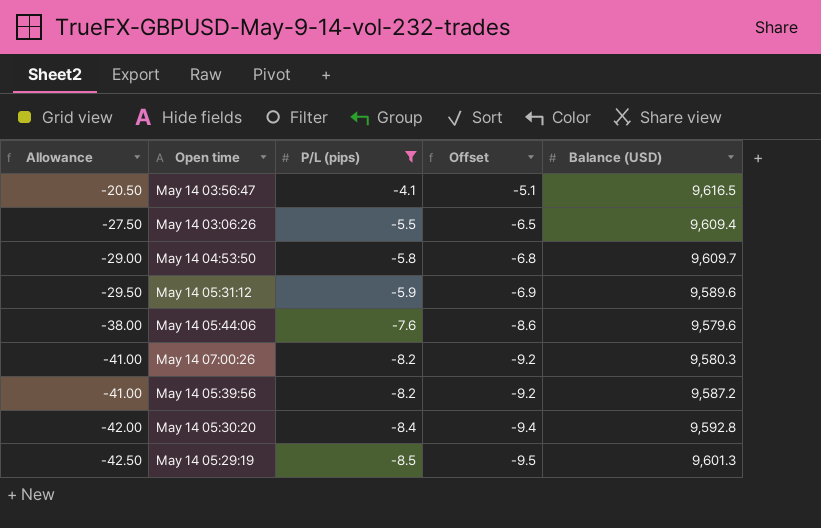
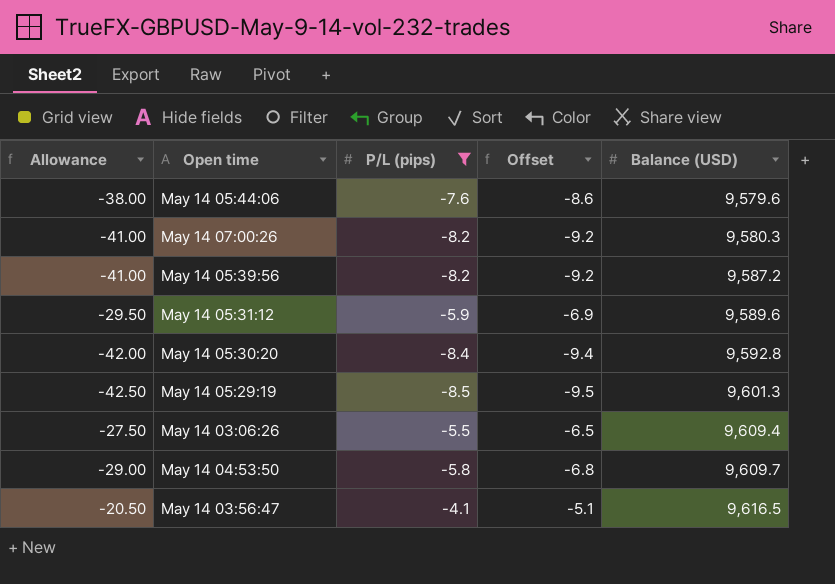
row order: Allowance descending -> Balance (USD) ascending

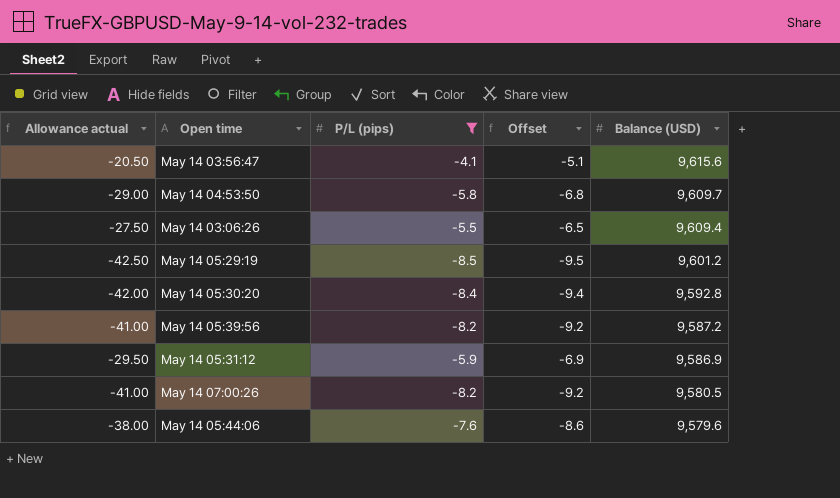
row order: Balance (USD) ascending -> Balance (USD) descending
column name: Allowance -> Allowance actual
May 14 03:56:47 | Balance (USD): 9,616.5 -> 9,615.6
May 14 05:29:19 | Balance (USD): 9,601.3 -> 9,601.2
May 14 05:31:12 | Balance (USD): 9,589.6 -> 9,586.9
May 14 07:00:26 | Balance (USD): 9,580.3 -> 9,580.5

